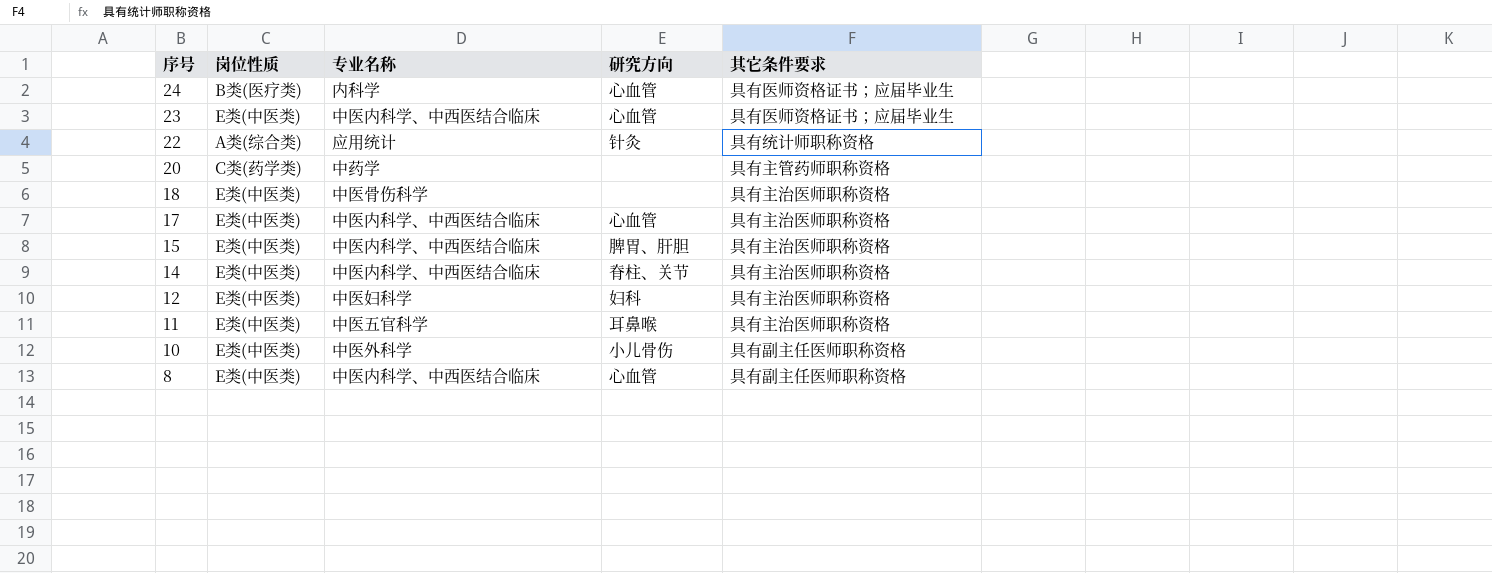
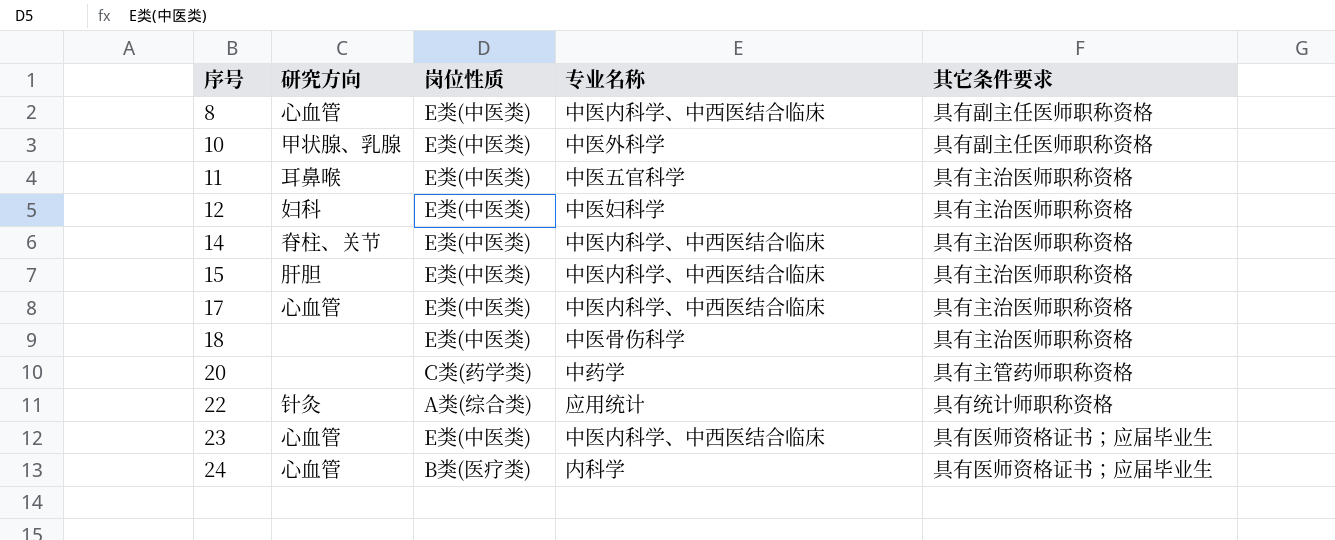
row order: 序号 descending -> 序号 ascending
column 研究方向 | position: 4 -> 2
10 | 研究方向: 小儿骨伤 -> 甲状腺、乳腺
15 | 研究方向: 脾胃、肝胆 -> 肝胆

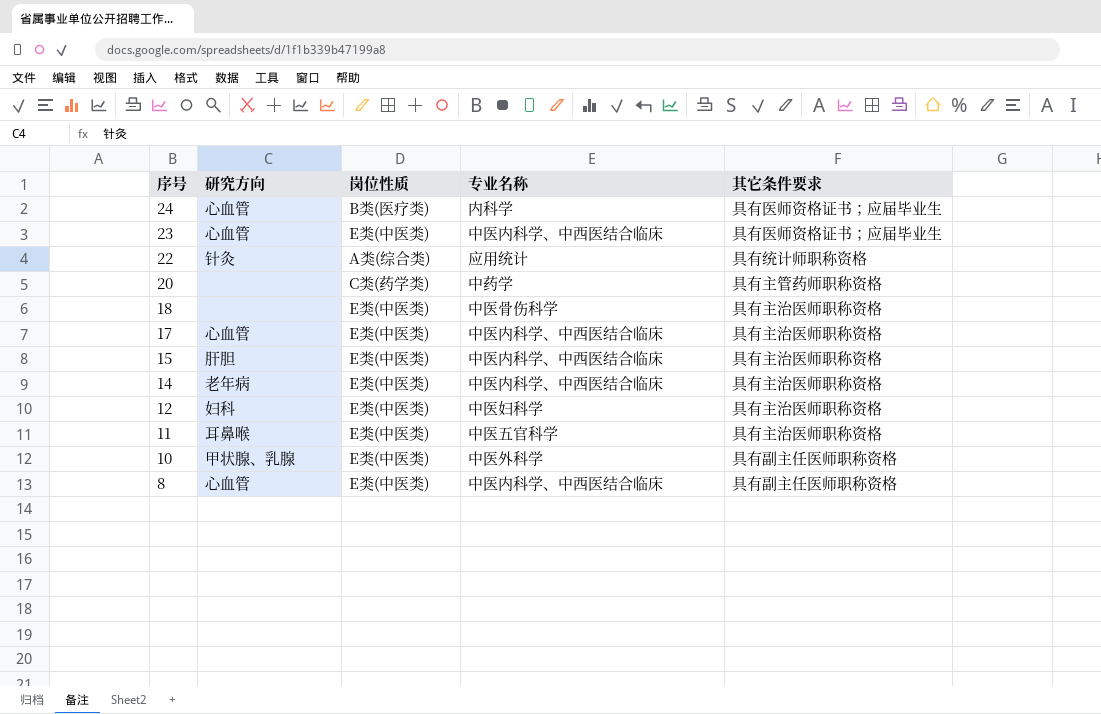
row order: 序号 ascending -> 序号 descending
14 | 研究方向: 脊柱、关节 -> 老年病

